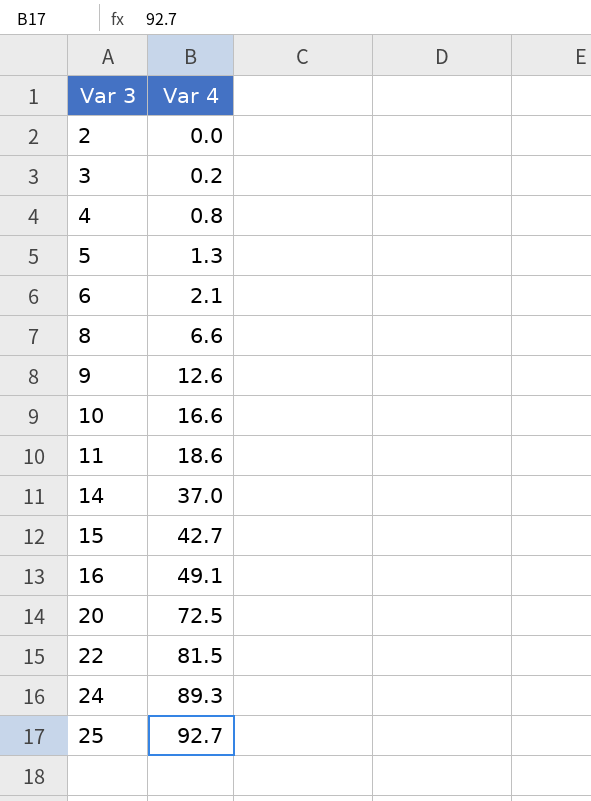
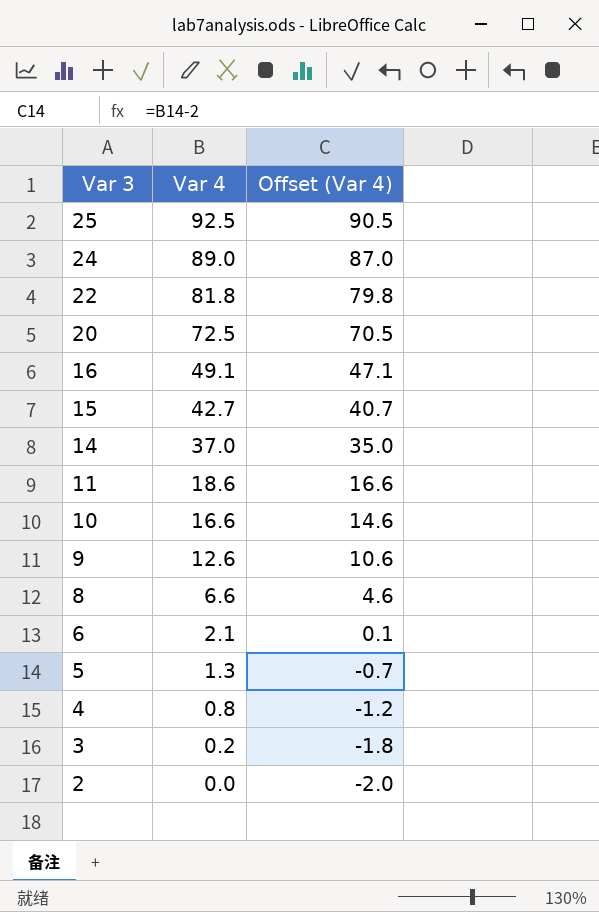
row order: Var 3 ascending -> Var 3 descending
column Offset (Var 4) | formula: none -> [Var 4] - 2
25 | Var 4: 92.7 -> 92.5
24 | Var 4: 89.3 -> 89.0
22 | Var 4: 81.5 -> 81.8

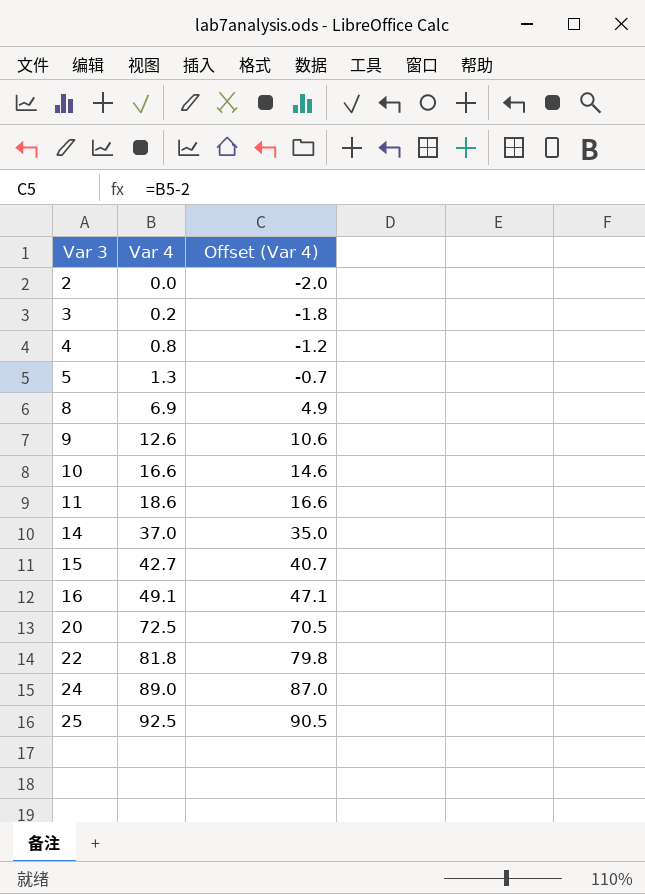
row order: Var 3 descending -> Var 3 ascending
row 6: 2.1 | 0.1 -> none
8 | Var 4: 6.6 -> 6.9
8 | Offset (Var 4): 4.6 -> 4.9

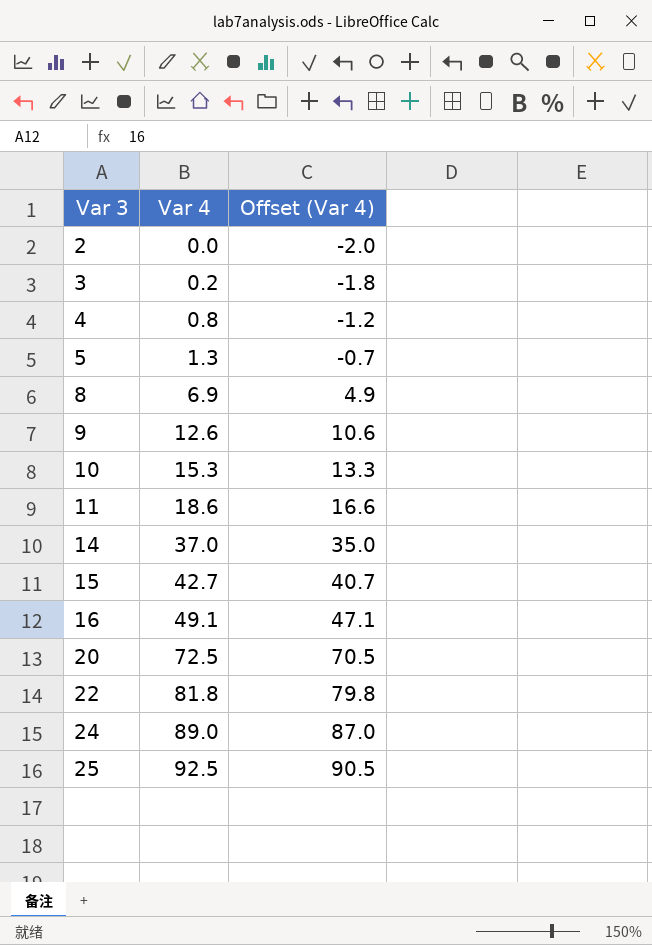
10 | Var 4: 16.6 -> 15.3
10 | Offset (Var 4): 14.6 -> 13.3

